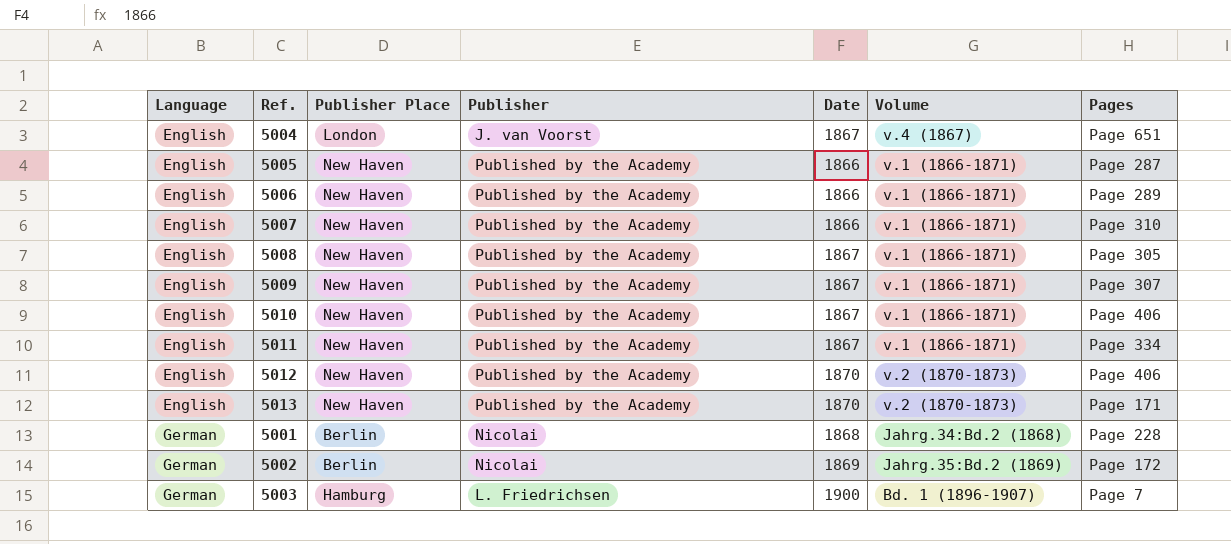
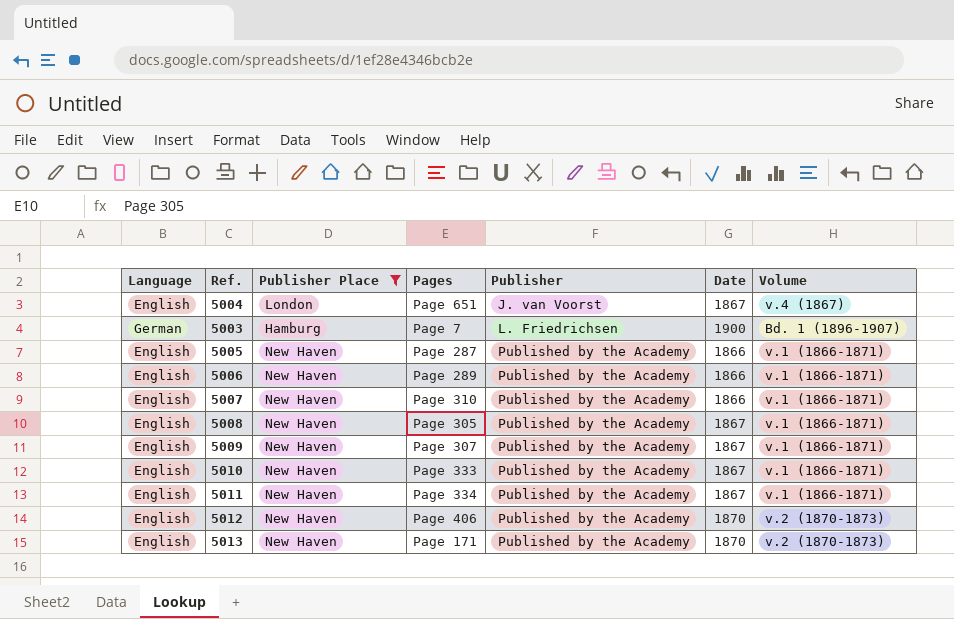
filter: none -> Publisher Place != Berlin
row order: Language ascending -> Publisher ascending
column Pages | position: 7 -> 4
5010 | Pages: Page 406 -> Page 333

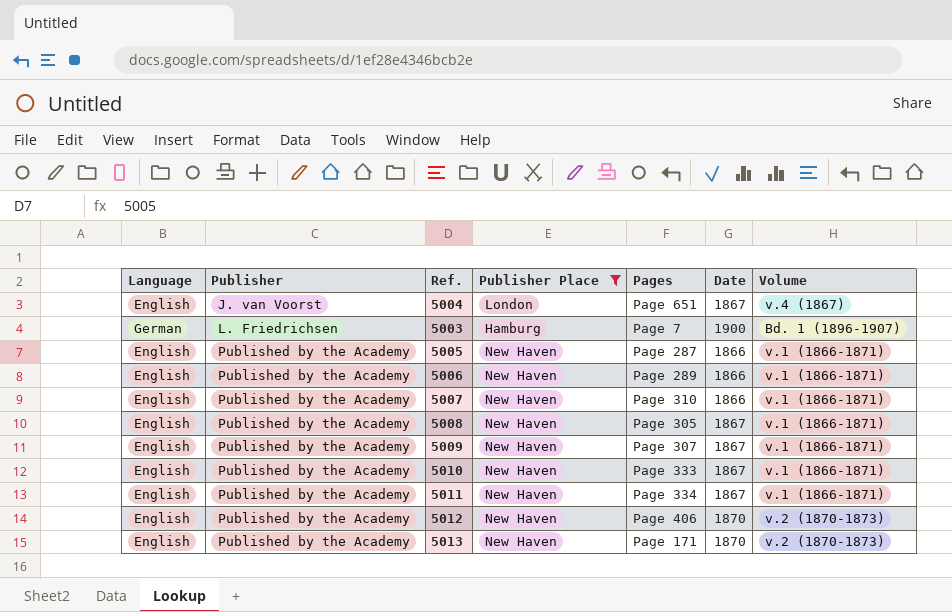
column Publisher | position: 5 -> 2

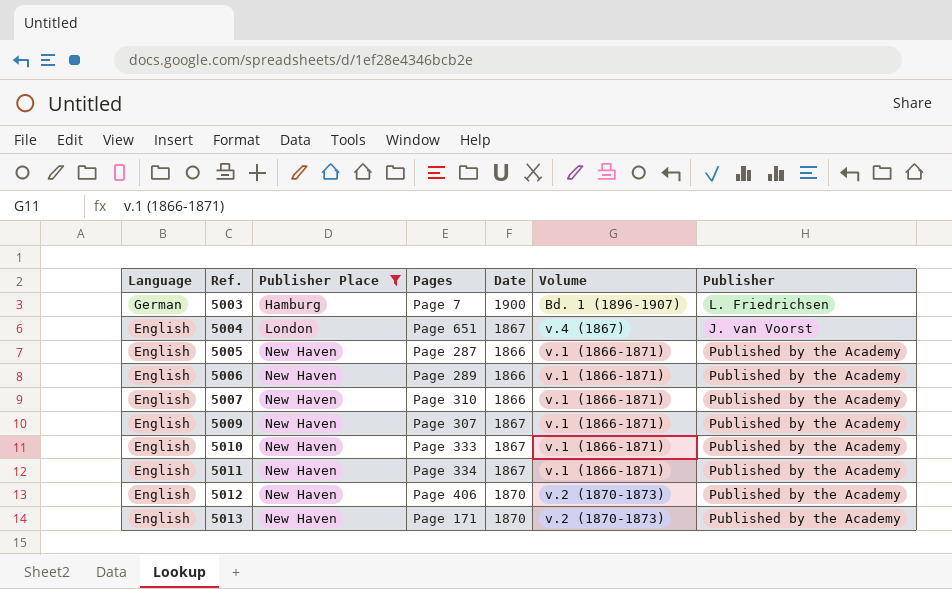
row order: Publisher ascending -> Language descending
column Publisher | position: 2 -> 7
row 5008: English | Published by the Academy | New Haven | Page 305 | 1867 | v.1 (1866-1871) -> none

